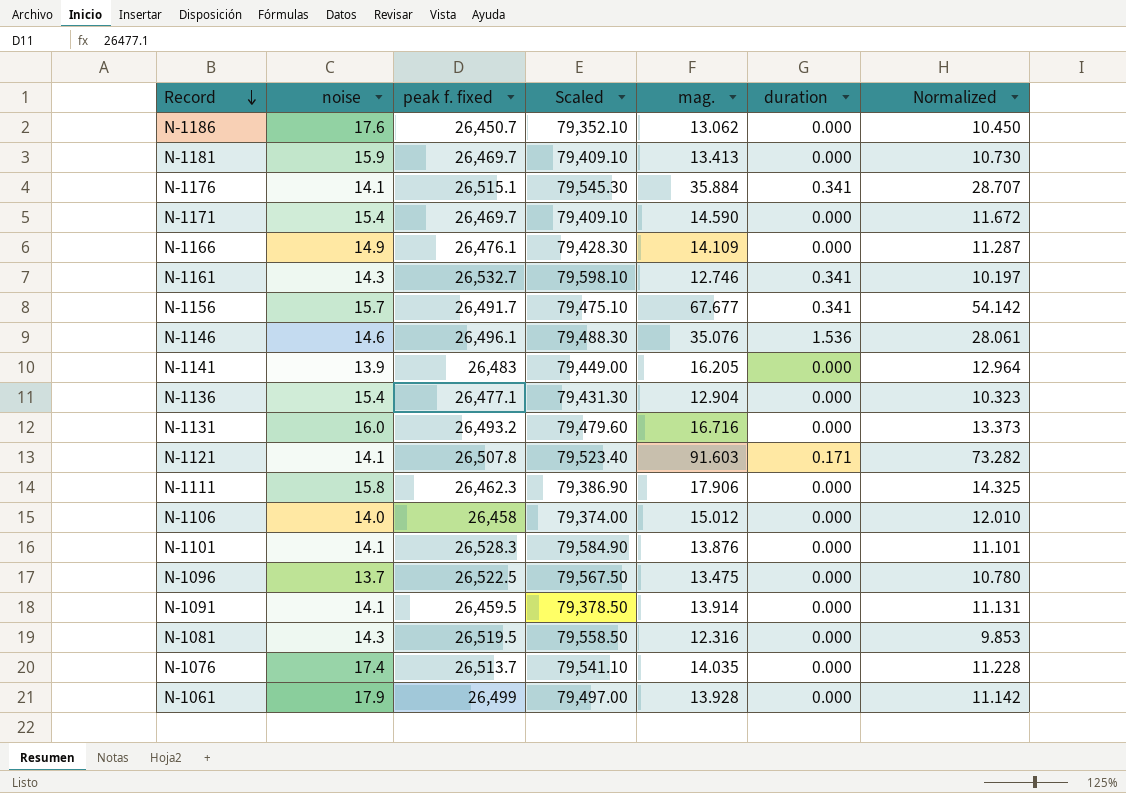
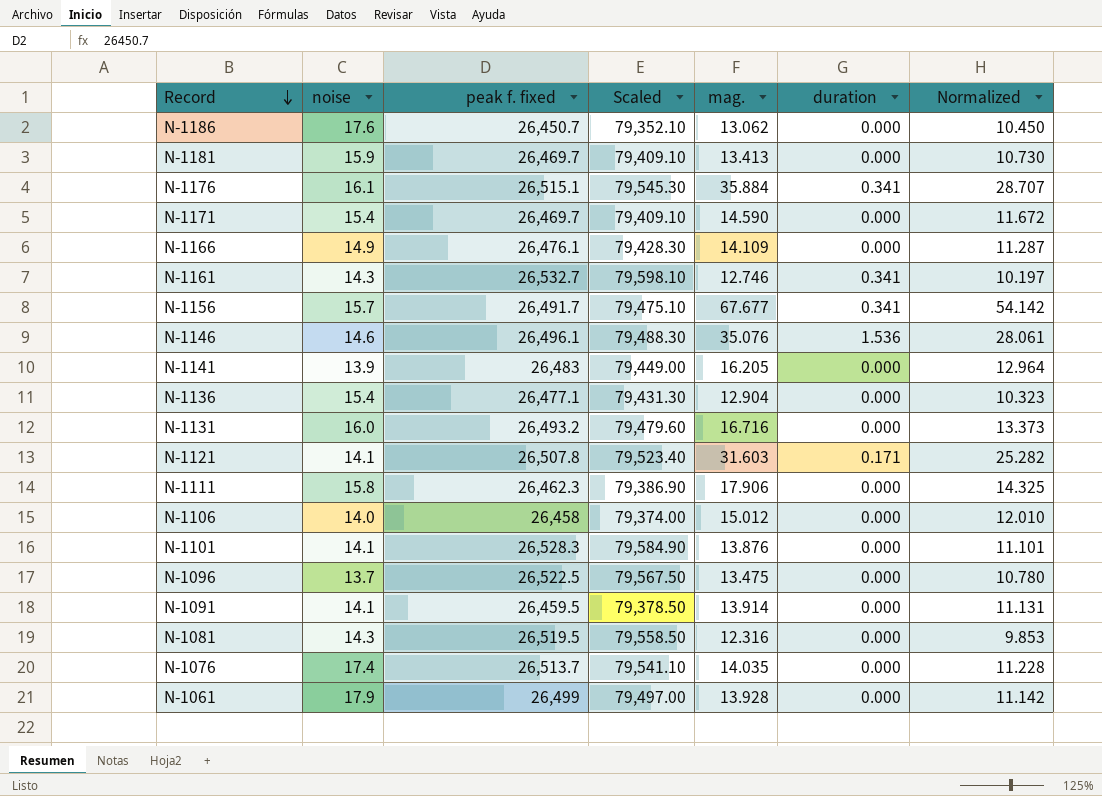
N-1176 | noise: 14.1 -> 16.1
N-1121 | mag.: 91.603 -> 31.603
N-1121 | Normalized: 73.282 -> 25.282

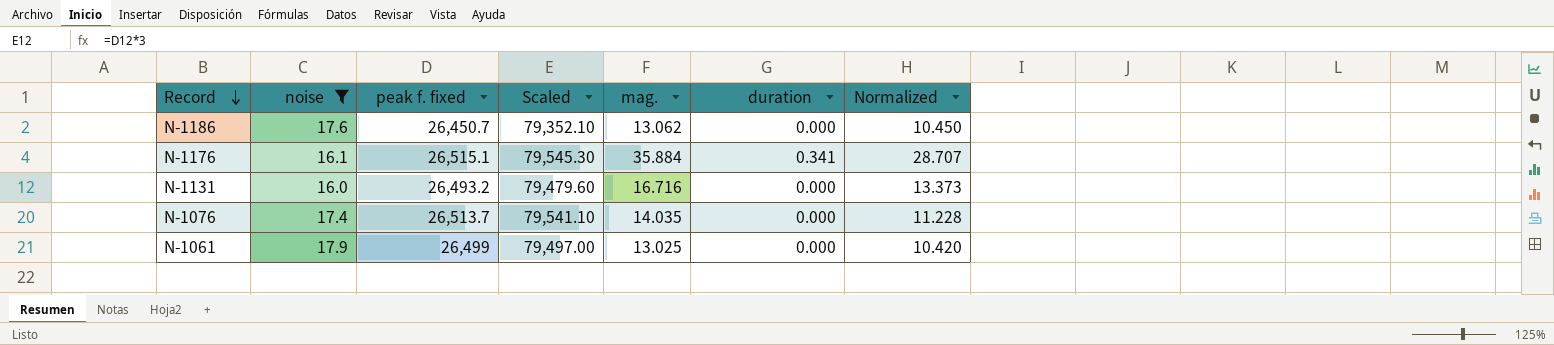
filter: none -> noise >= 16.0
N-1061 | mag.: 13.928 -> 13.025
N-1061 | Normalized: 11.142 -> 10.420

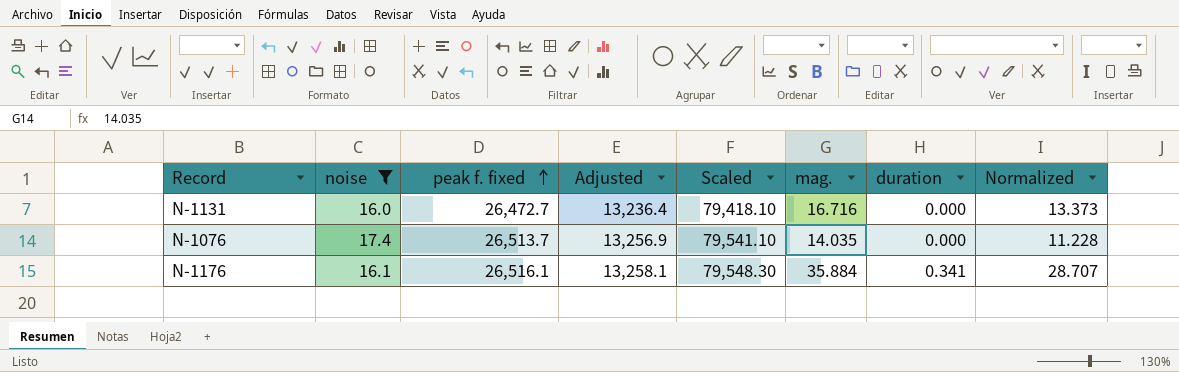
row order: Record descending -> peak f. fixed ascending
column Adjusted | formula: none -> [peak f. fixed] * 0.5
row N-1186: 17.6 | 26,450.7 | 79,352.10 | 13.062 | 0.000 | 10.450 -> none
row N-1061: 17.9 | 26,499 | 79,497.00 | 13.025 | 0.000 | 10.420 -> none
N-1131 | peak f. fixed: 26,493.2 -> 26,472.7
N-1131 | Scaled: 79,479.60 -> 79,418.10
N-1176 | peak f. fixed: 26,515.1 -> 26,516.1
N-1176 | Scaled: 79,545.30 -> 79,548.30

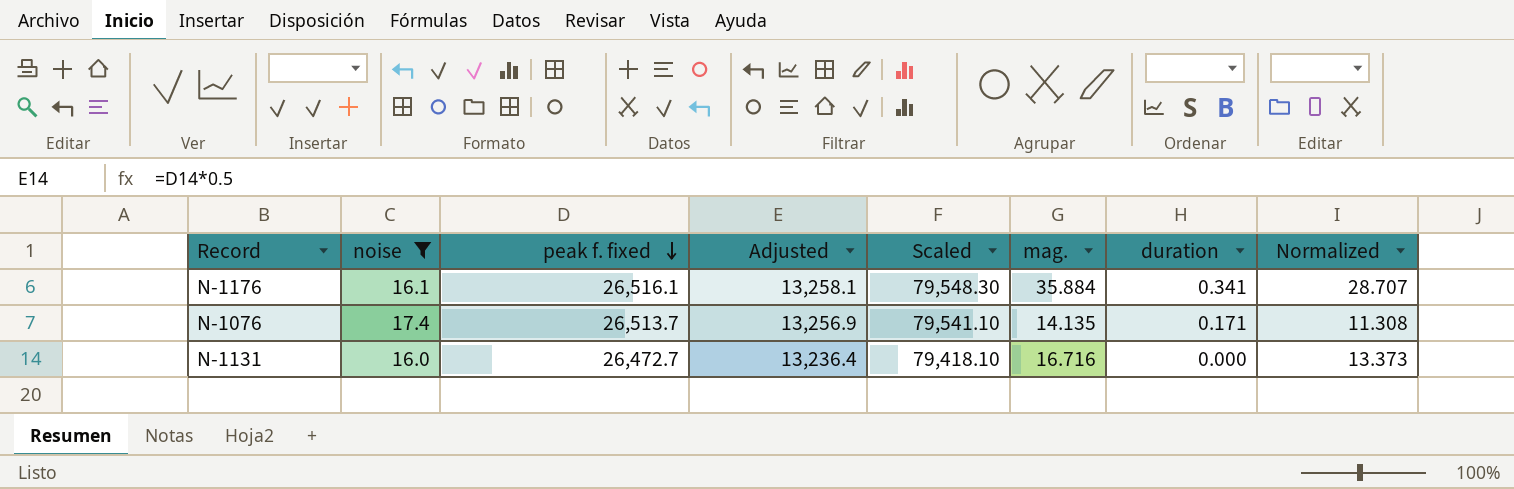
row order: peak f. fixed ascending -> peak f. fixed descending
N-1076 | mag.: 14.035 -> 14.135
N-1076 | duration: 0.000 -> 0.171
N-1076 | Normalized: 11.228 -> 11.308

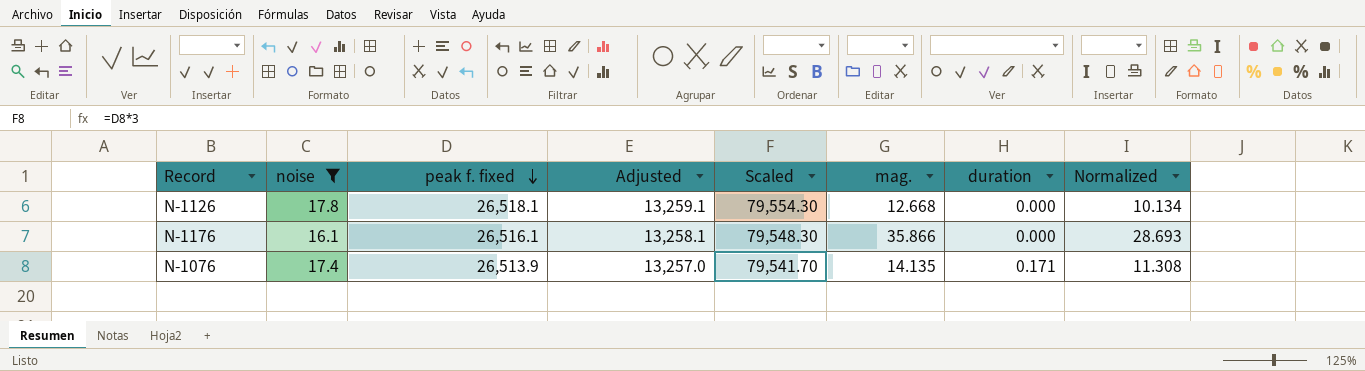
row N-1131: 16.0 | 26,472.7 | 13,236.4 | 79,418.10 | 16.716 | 0.000 | 13.373 -> none
row N-1126: none -> 17.8 | 26,518.1 | 13,259.1 | 79,554.30 | 12.668 | 0.000 | 10.134
N-1176 | mag.: 35.884 -> 35.866
N-1176 | duration: 0.341 -> 0.000
N-1176 | Normalized: 28.707 -> 28.693
N-1076 | peak f. fixed: 26,513.7 -> 26,513.9
N-1076 | Adjusted: 13,256.9 -> 13,257.0
N-1076 | Scaled: 79,541.10 -> 79,541.70

